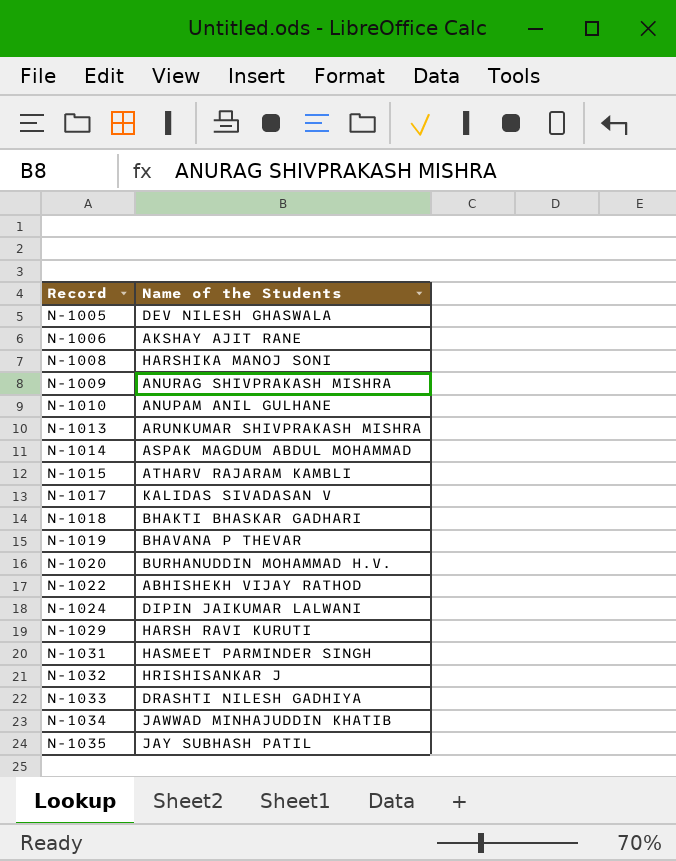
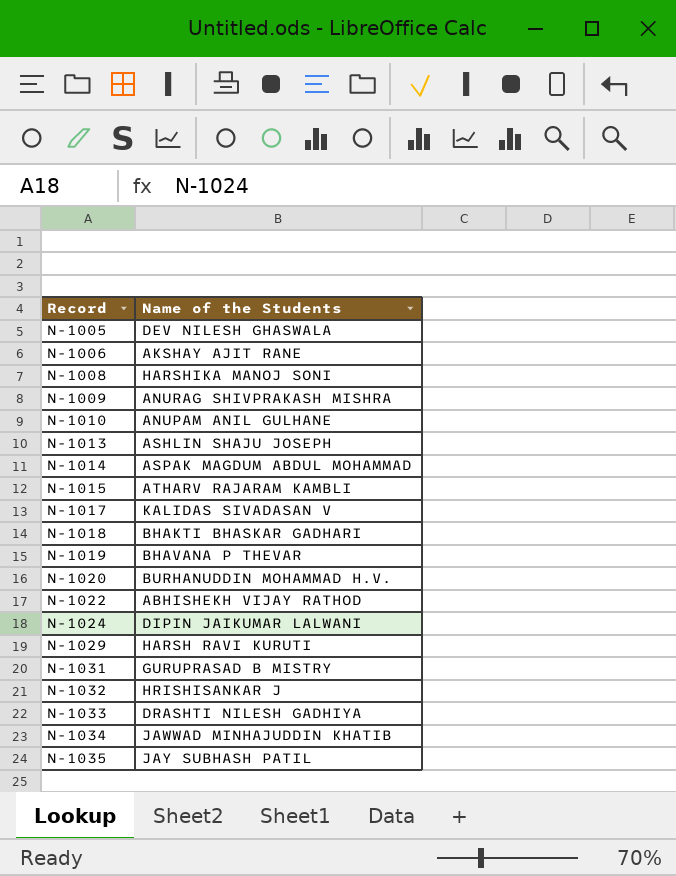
N-1013 | Name of the Students: ARUNKUMAR SHIVPRAKASH MISHRA -> ASHLIN SHAJU JOSEPH
N-1031 | Name of the Students: HASMEET PARMINDER SINGH -> GURUPRASAD B MISTRY

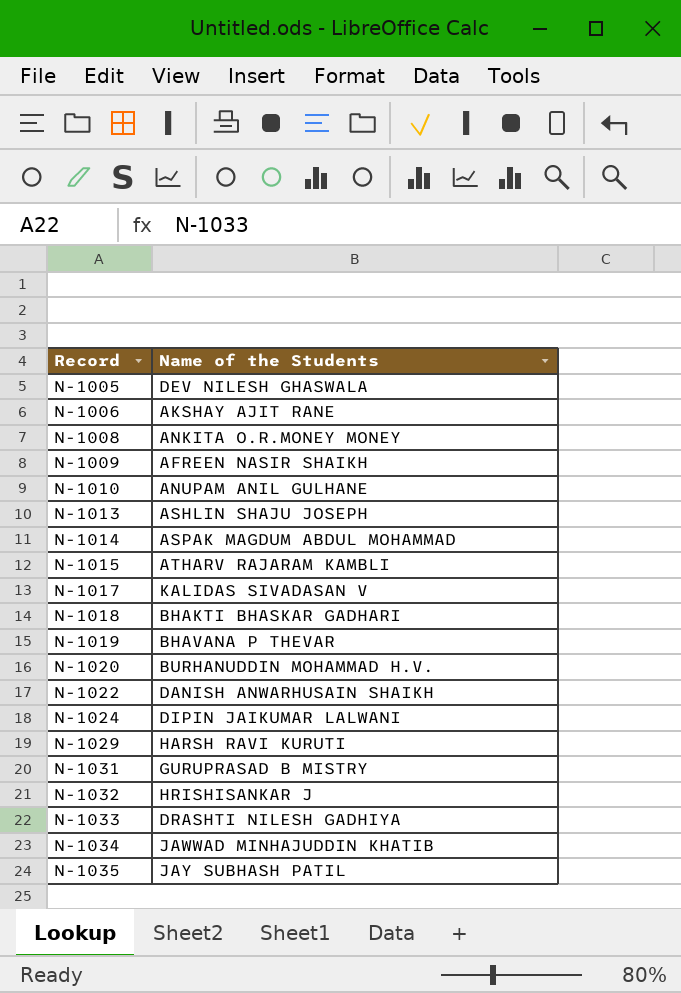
N-1008 | Name of the Students: HARSHIKA MANOJ SONI -> ANKITA O.R.MONEY MONEY
N-1009 | Name of the Students: ANURAG SHIVPRAKASH MISHRA -> AFREEN NASIR SHAIKH
N-1022 | Name of the Students: ABHISHEKH VIJAY RATHOD -> DANISH ANWARHUSAIN SHAIKH

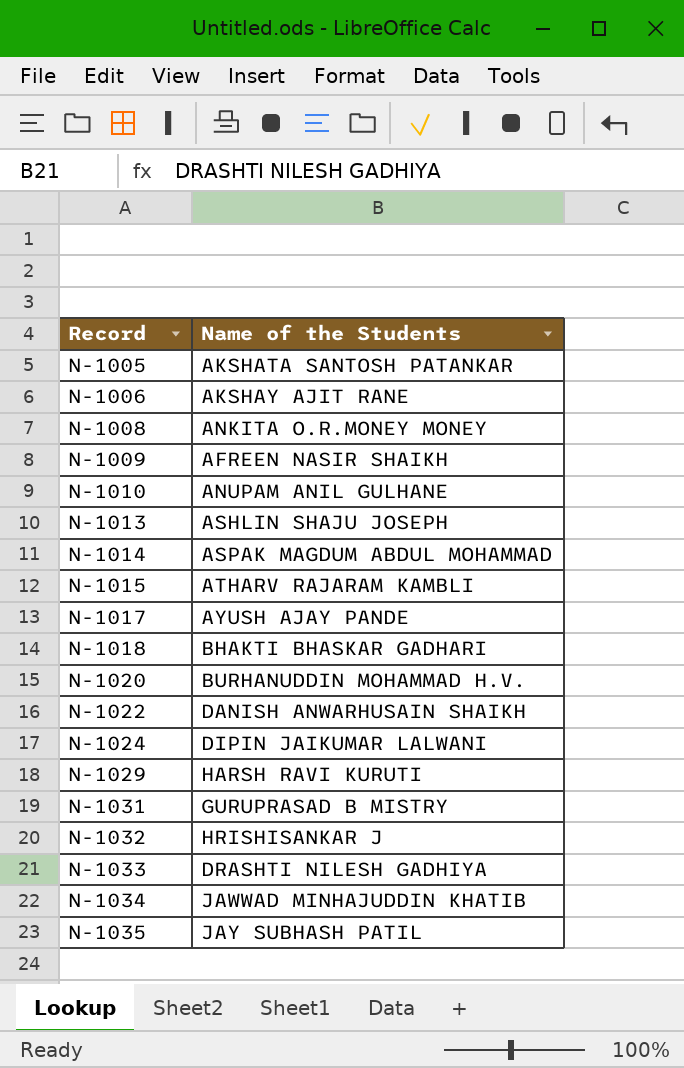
row N-1019: BHAVANA P THEVAR -> none
N-1005 | Name of the Students: DEV NILESH GHASWALA -> AKSHATA SANTOSH PATANKAR
N-1017 | Name of the Students: KALIDAS SIVADASAN V -> AYUSH AJAY PANDE

